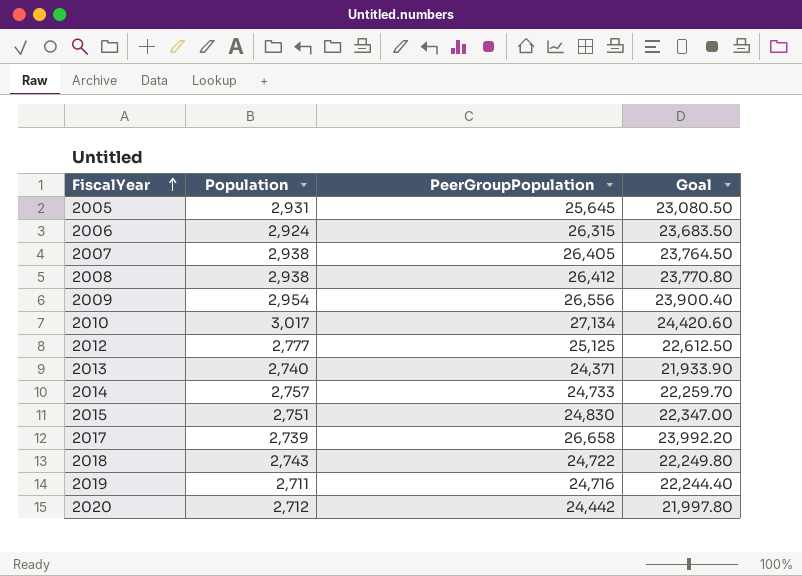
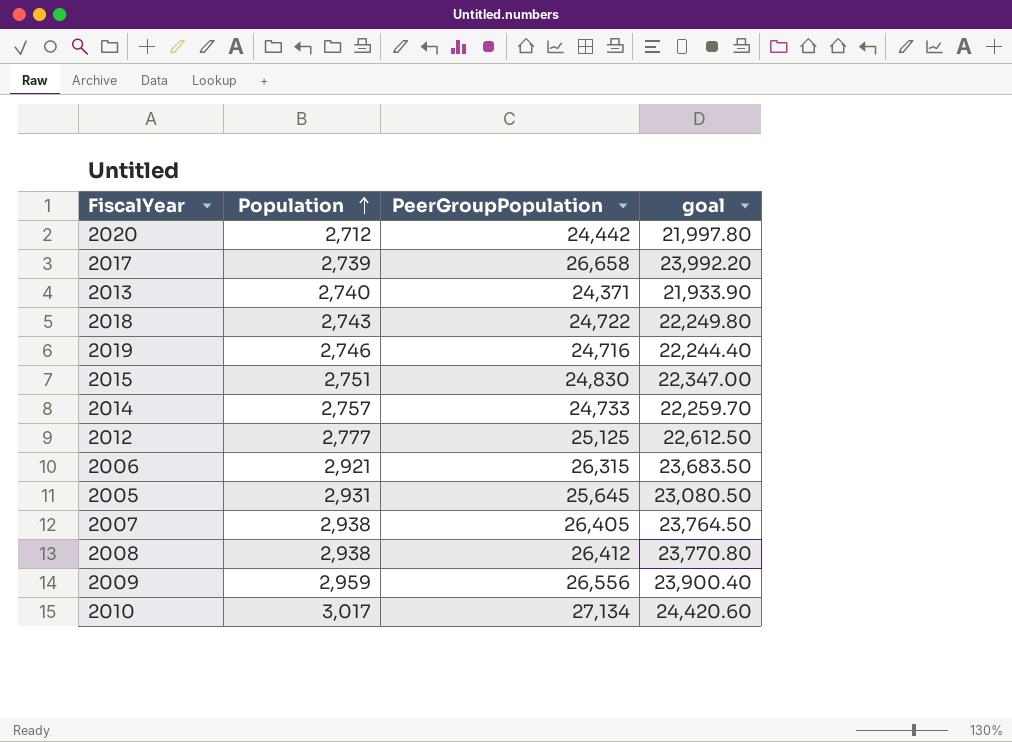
row order: FiscalYear ascending -> Population ascending
column name: Goal -> goal
2019 | Population: 2,711 -> 2,746
2006 | Population: 2,924 -> 2,921
2009 | Population: 2,954 -> 2,959

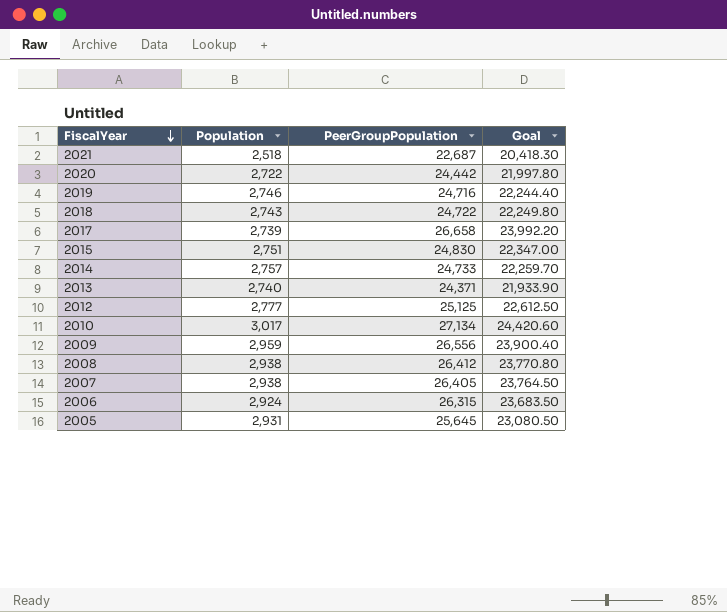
row order: Population ascending -> FiscalYear descending
column name: goal -> Goal
row 2021: none -> 2,518 | 22,687 | 20,418.30
2020 | Population: 2,712 -> 2,722
2006 | Population: 2,921 -> 2,924

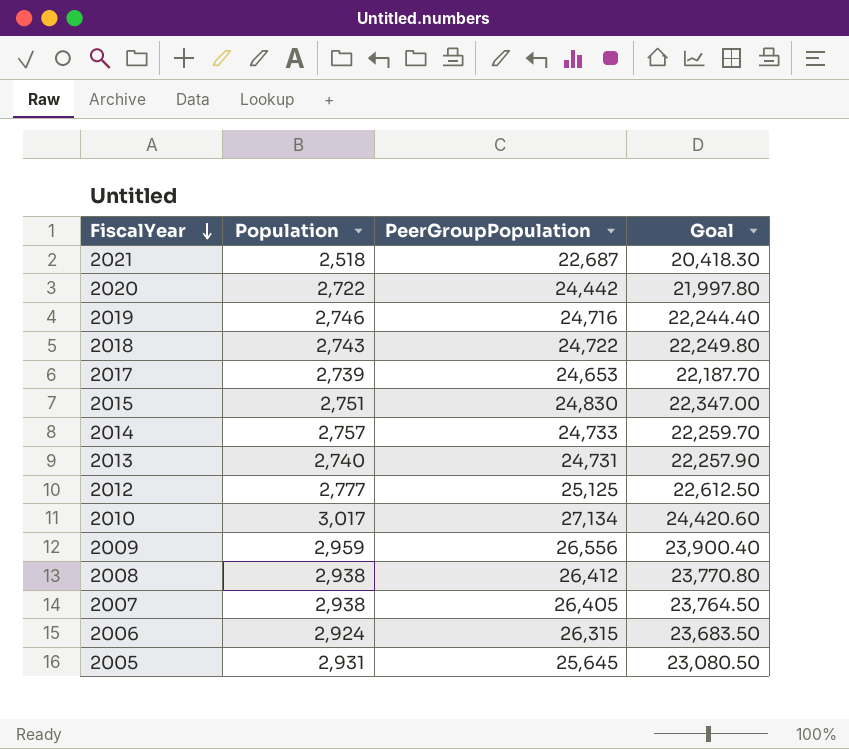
2017 | PeerGroupPopulation: 26,658 -> 24,653
2017 | Goal: 23,992.20 -> 22,187.70
2013 | PeerGroupPopulation: 24,371 -> 24,731
2013 | Goal: 21,933.90 -> 22,257.90

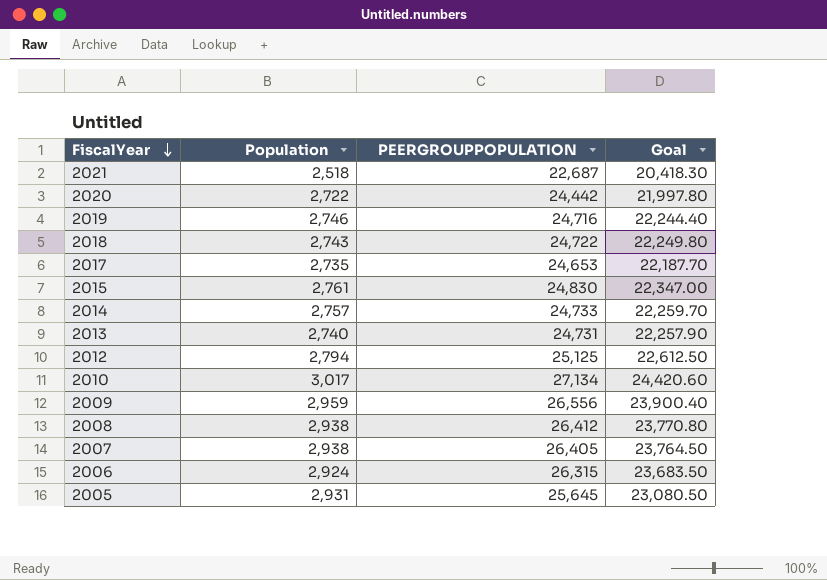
column name: PeerGroupPopulation -> PEERGROUPPOPULATION
2017 | Population: 2,739 -> 2,735
2015 | Population: 2,751 -> 2,761
2012 | Population: 2,777 -> 2,794

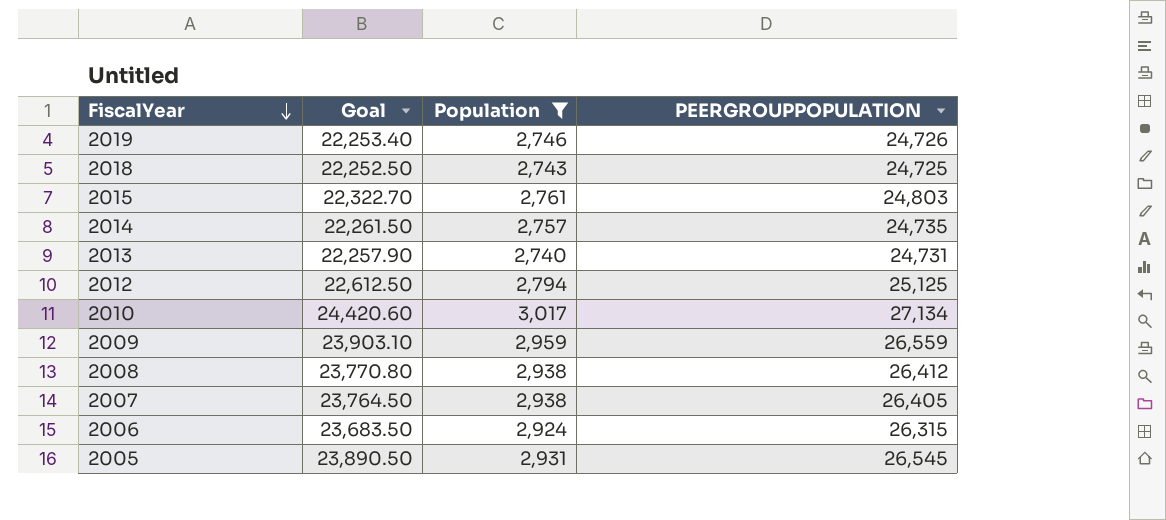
filter: none -> Population >= 2,740
column Goal | position: 4 -> 2
2019 | Goal: 22,244.40 -> 22,253.40
2019 | PEERGROUPPOPULATION: 24,716 -> 24,726
2018 | Goal: 22,249.80 -> 22,252.50
2018 | PEERGROUPPOPULATION: 24,722 -> 24,725
2015 | Goal: 22,347.00 -> 22,322.70
2015 | PEERGROUPPOPULATION: 24,830 -> 24,803
2014 | Goal: 22,259.70 -> 22,261.50
2014 | PEERGROUPPOPULATION: 24,733 -> 24,735
2009 | Goal: 23,900.40 -> 23,903.10
2009 | PEERGROUPPOPULATION: 26,556 -> 26,559
2005 | Goal: 23,080.50 -> 23,890.50
2005 | PEERGROUPPOPULATION: 25,645 -> 26,545

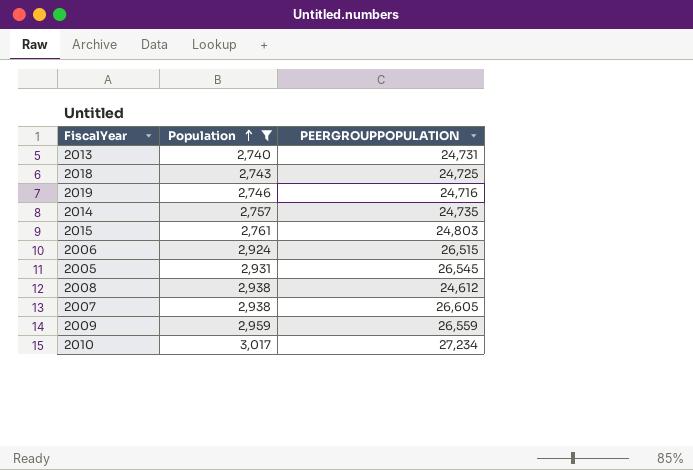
row order: FiscalYear descending -> Population ascending
column Goal | formula: [PEERGROUPPOPULATION] * 0.9 -> none
row 2012: 22,612.50 | 2,794 | 25,125 -> none
2019 | PEERGROUPPOPULATION: 24,726 -> 24,716
2006 | PEERGROUPPOPULATION: 26,315 -> 26,515
2008 | PEERGROUPPOPULATION: 26,412 -> 24,612
2007 | PEERGROUPPOPULATION: 26,405 -> 26,605
2010 | PEERGROUPPOPULATION: 27,134 -> 27,234

